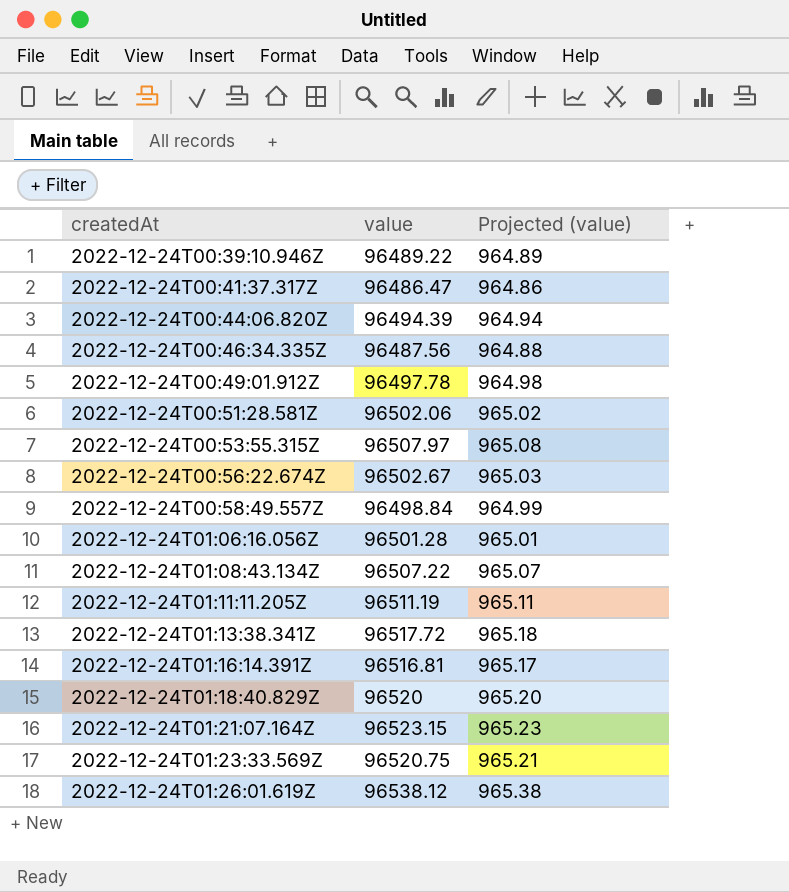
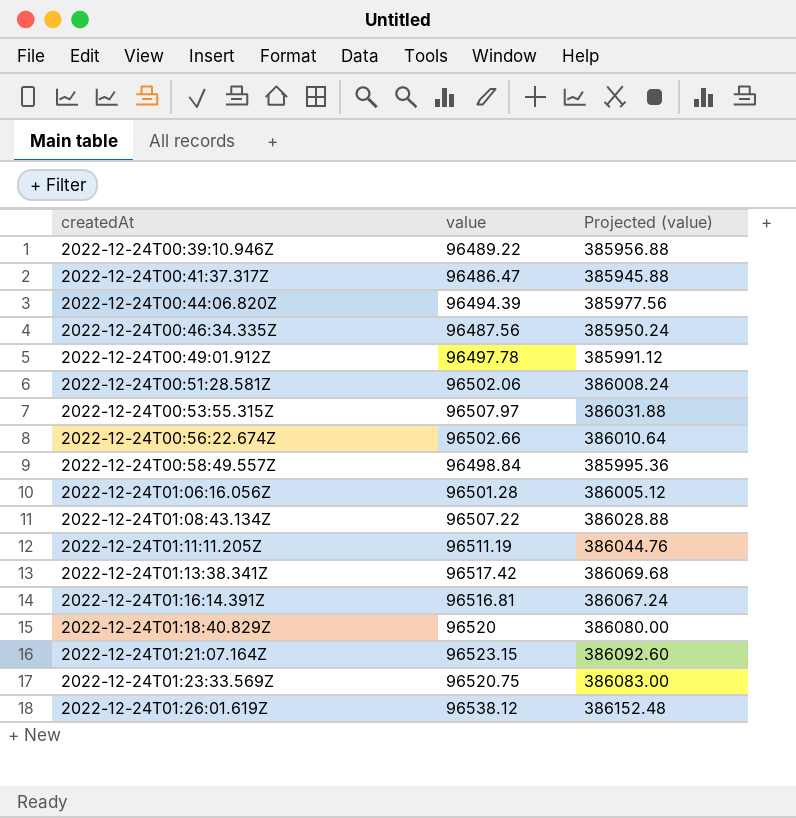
column Projected (value) | formula: [value] * 0.01 -> [value] * 4
2022-12-24T00:56:22.674Z | value: 96502.67 -> 96502.66
2022-12-24T01:13:38.341Z | value: 96517.72 -> 96517.42

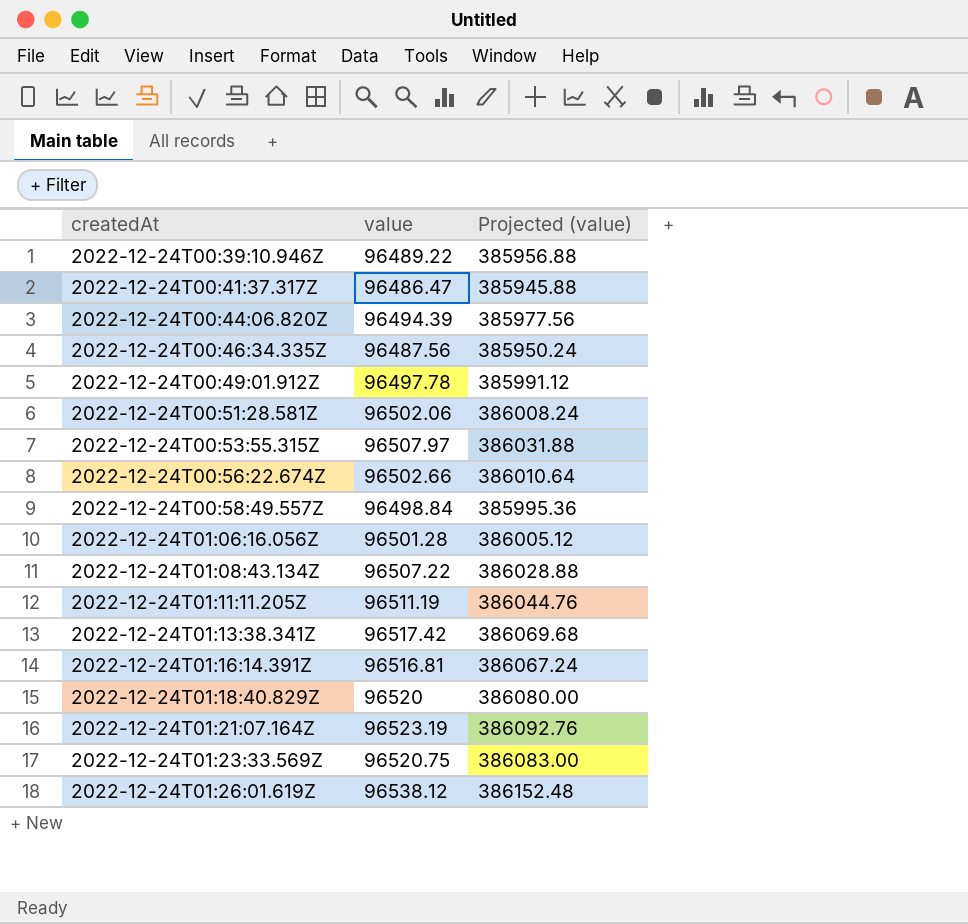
2022-12-24T01:21:07.164Z | value: 96523.15 -> 96523.19
2022-12-24T01:21:07.164Z | Projected (value): 386092.60 -> 386092.76

